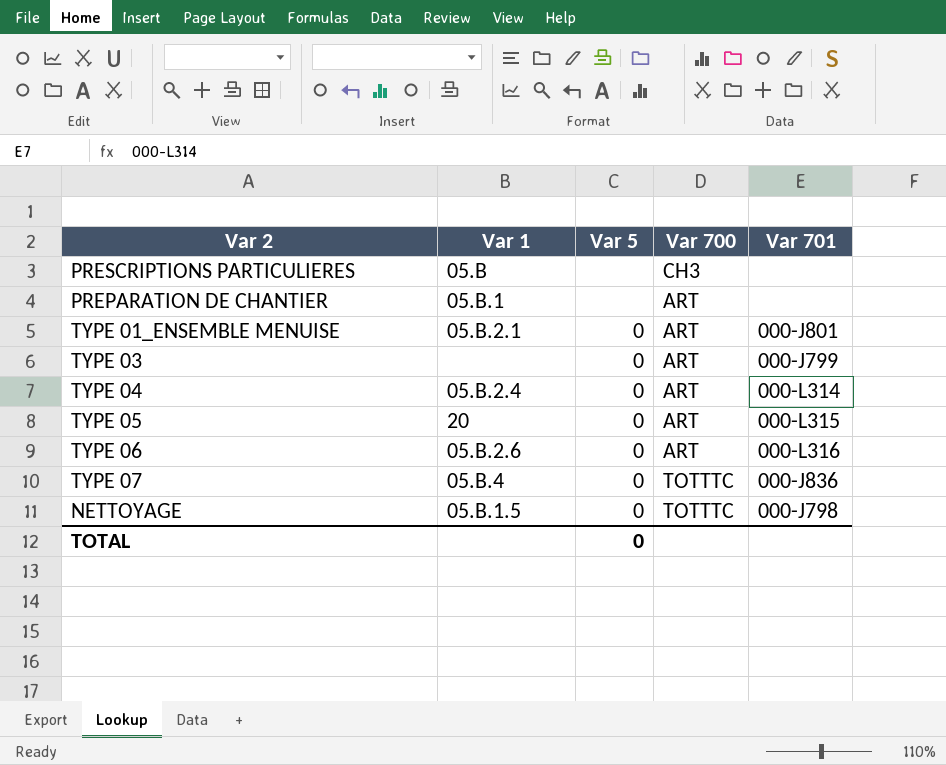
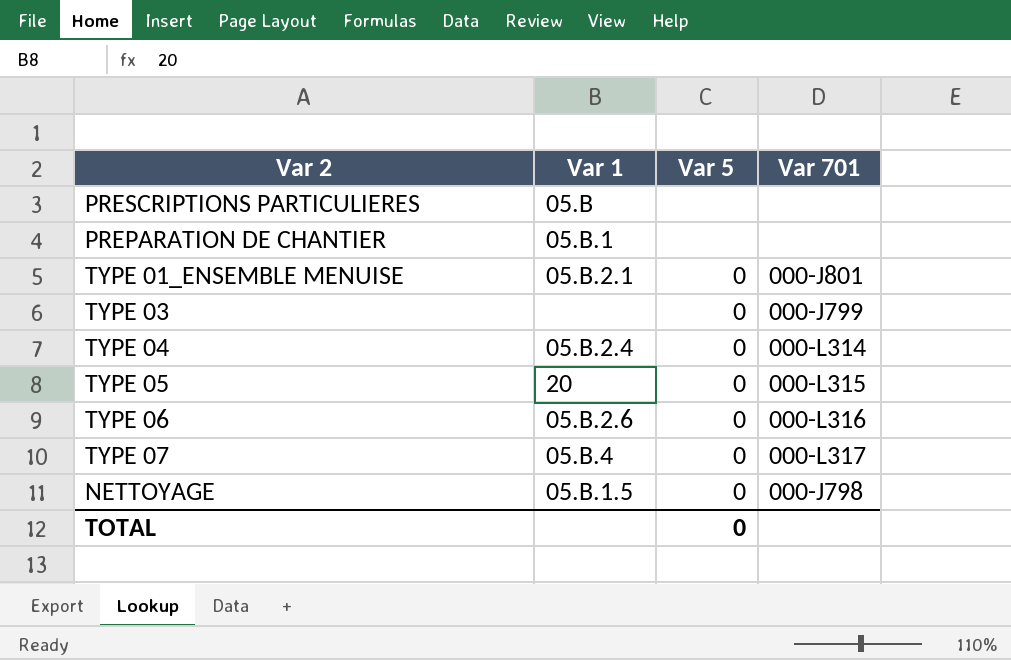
column Var 700 | position: 4 -> none
TYPE 07 | Var 701: 000-J836 -> 000-L317

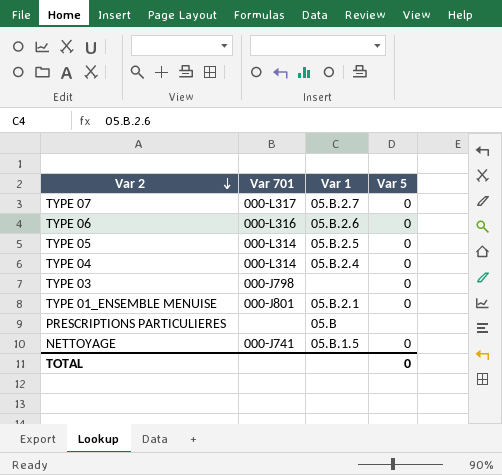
row order: none -> Var 2 descending
column Var 701 | position: 4 -> 2
row PREPARATION DE CHANTIER: 05.B.1 | none | none -> none
TYPE 07 | Var 1: 05.B.4 -> 05.B.2.7
TYPE 05 | Var 701: 000-L315 -> 000-L314
TYPE 05 | Var 1: 20 -> 05.B.2.5
TYPE 03 | Var 701: 000-J799 -> 000-J798
NETTOYAGE | Var 701: 000-J798 -> 000-J741

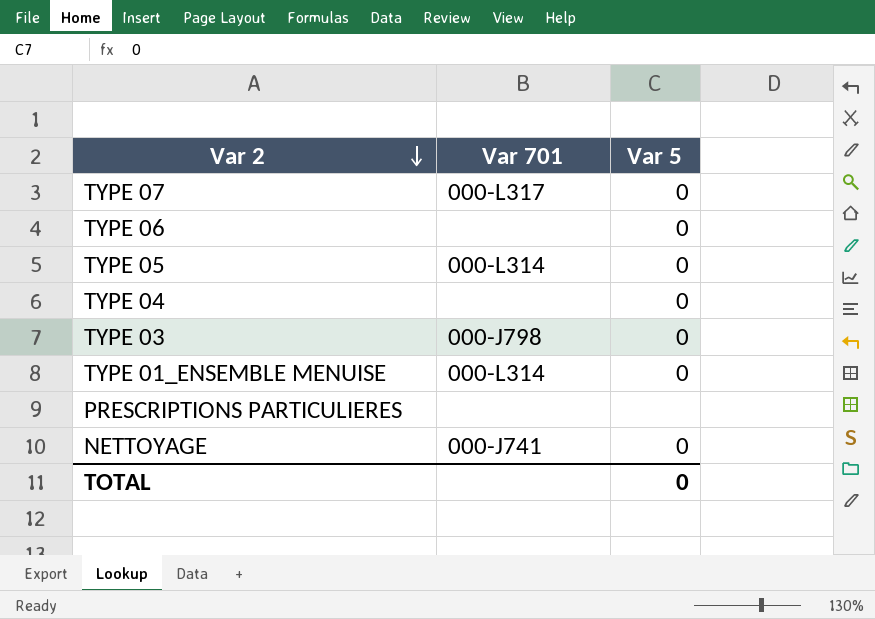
column Var 1 | position: 3 -> none
TYPE 06 | Var 701: 000-L316 -> none
TYPE 04 | Var 701: 000-L314 -> none
TYPE 01_ENSEMBLE MENUISE | Var 701: 000-J801 -> 000-L314

